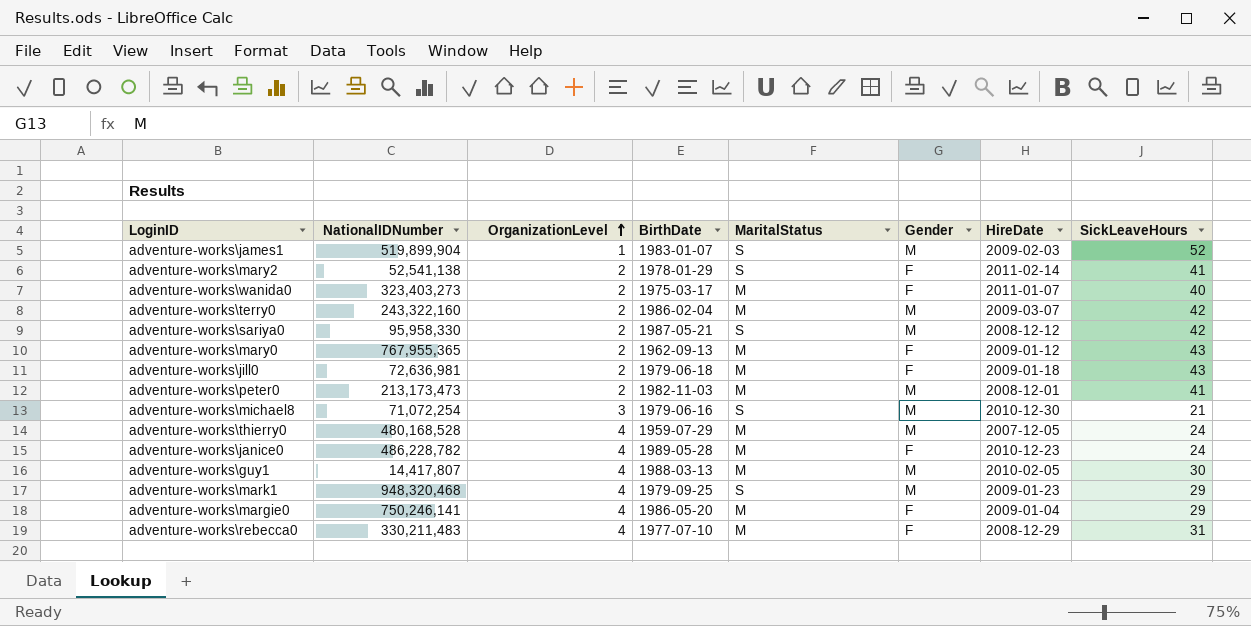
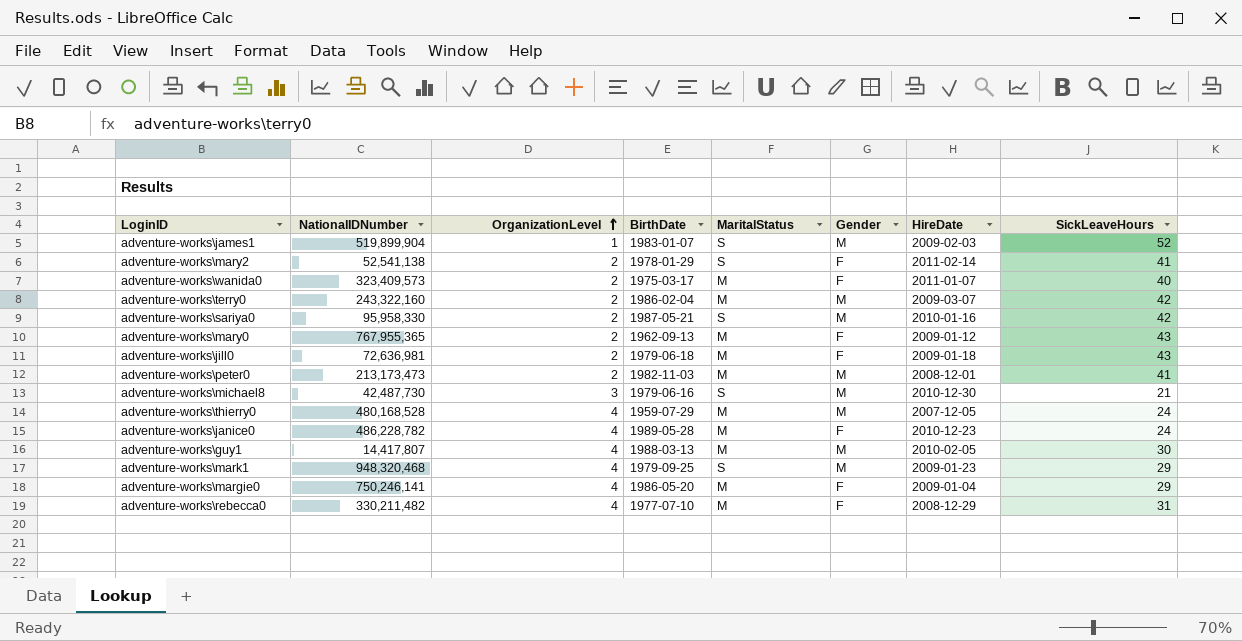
adventure-works\wanida0 | NationalIDNumber: 323,403,273 -> 323,409,573
adventure-works\sariya0 | HireDate: 2008-12-12 -> 2010-01-16
adventure-works\michael8 | NationalIDNumber: 71,072,254 -> 42,487,730
adventure-works\rebecca0 | NationalIDNumber: 330,211,483 -> 330,211,482

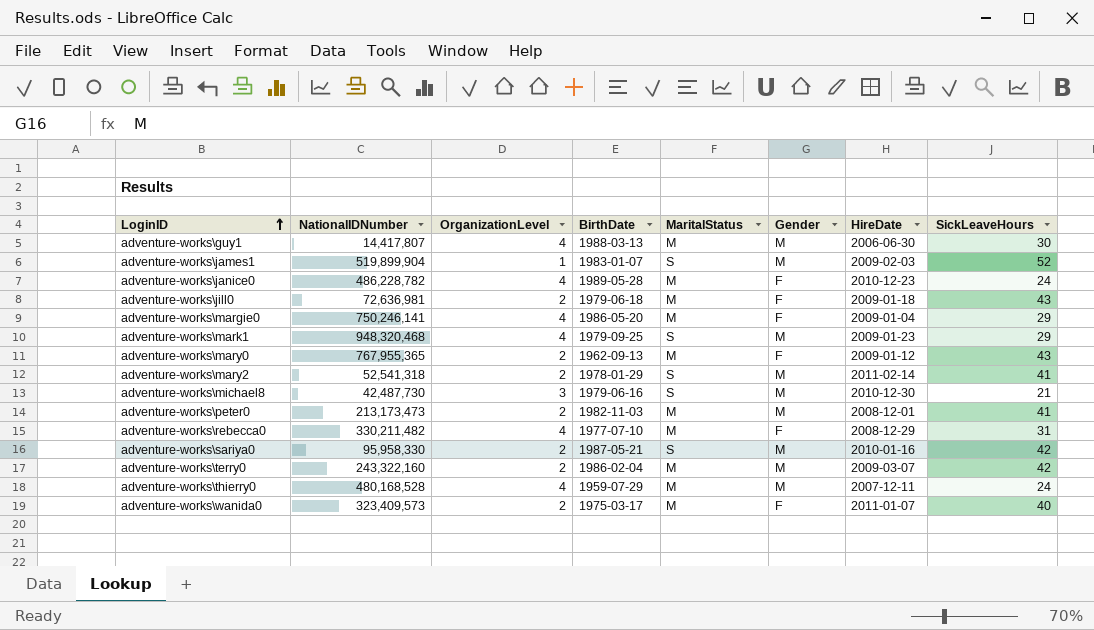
row order: OrganizationLevel ascending -> LoginID ascending
adventure-works\guy1 | HireDate: 2010-02-05 -> 2006-06-30
adventure-works\mary2 | NationalIDNumber: 52,541,138 -> 52,541,318
adventure-works\mary2 | Gender: F -> M
adventure-works\thierry0 | HireDate: 2007-12-05 -> 2007-12-11

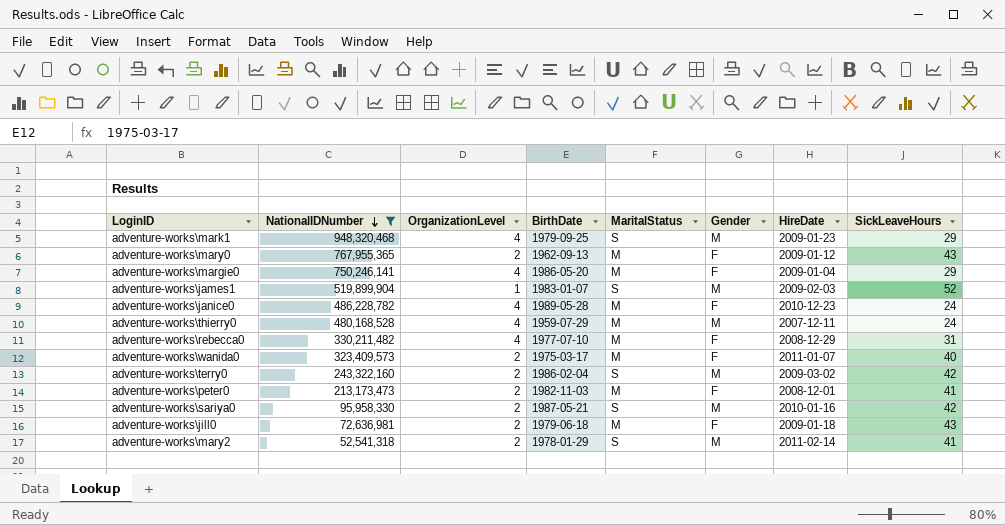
filter: none -> NationalIDNumber >= 52,541,318
row order: LoginID ascending -> NationalIDNumber descending
adventure-works\terry0 | MaritalStatus: M -> S
adventure-works\terry0 | HireDate: 2009-03-07 -> 2009-03-02
adventure-works\peter0 | Gender: M -> F

